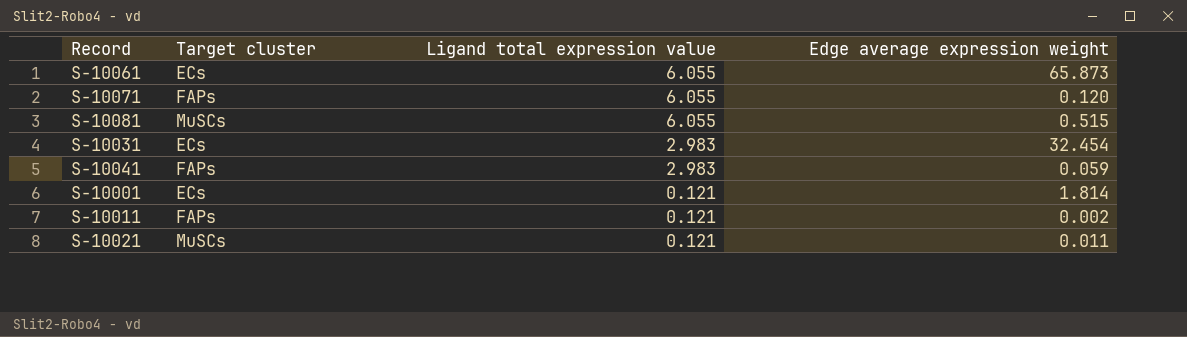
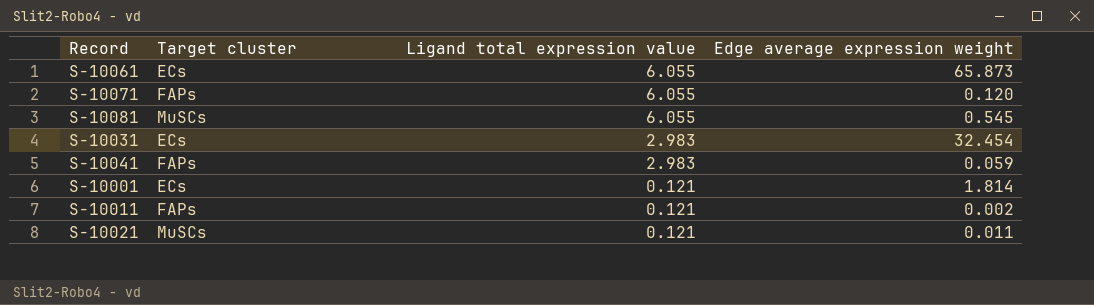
S-10081 | Edge average expression weight: 0.515 -> 0.545

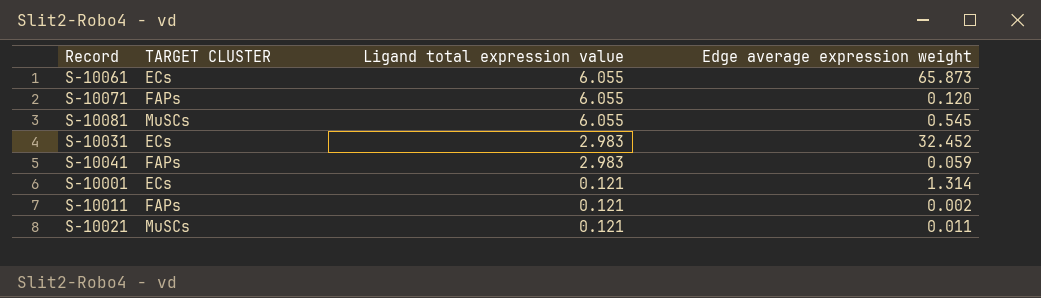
column name: Target cluster -> TARGET CLUSTER
S-10031 | Edge average expression weight: 32.454 -> 32.452
S-10001 | Edge average expression weight: 1.814 -> 1.314

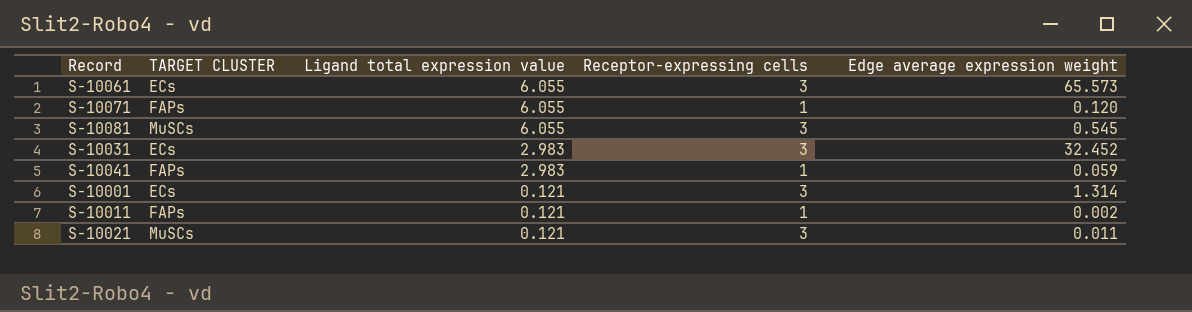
column Receptor-expressing cells | position: none -> 4
S-10061 | Edge average expression weight: 65.873 -> 65.573

